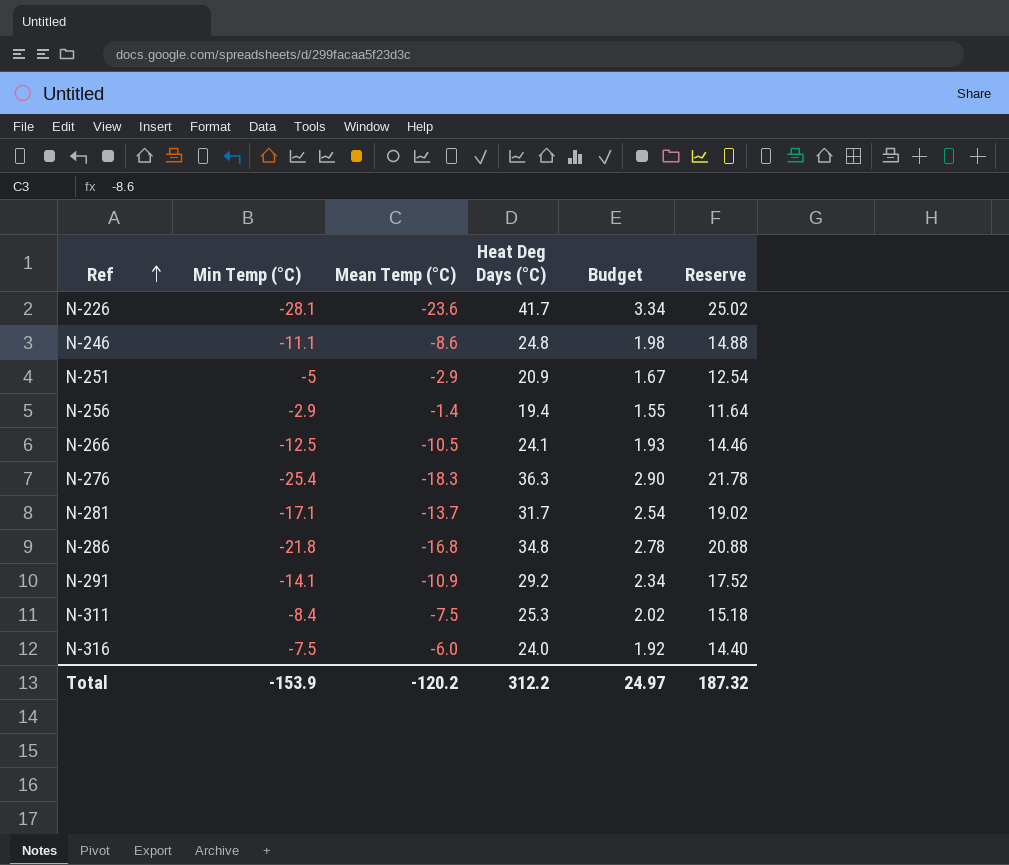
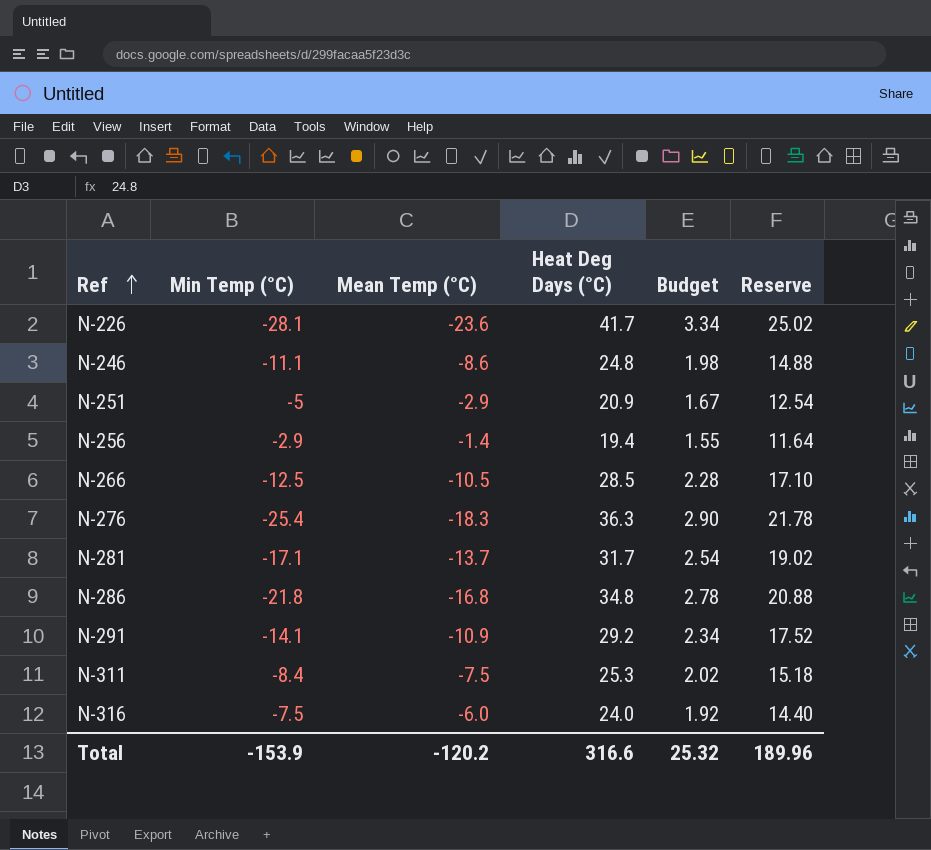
N-266 | Heat Deg Days (°C): 24.1 -> 28.5
N-266 | Budget: 1.93 -> 2.28
N-266 | Reserve: 14.46 -> 17.10
Total | Heat Deg Days (°C): 312.2 -> 316.6
Total | Budget: 24.97 -> 25.32
Total | Reserve: 187.32 -> 189.96

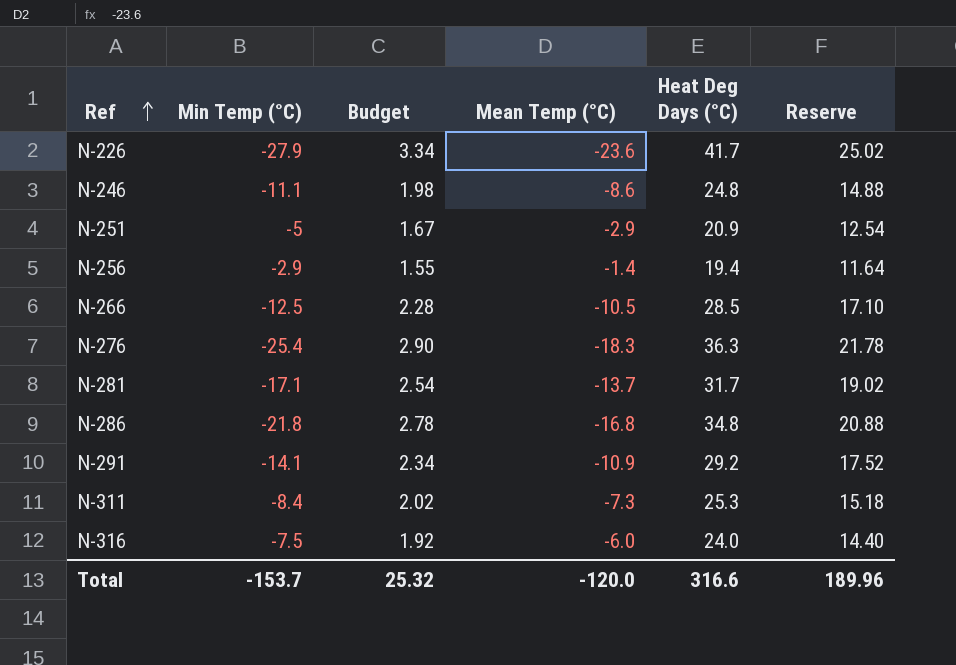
column Budget | position: 5 -> 3
N-226 | Min Temp (°C): -28.1 -> -27.9
N-311 | Mean Temp (°C): -7.5 -> -7.3
Total | Min Temp (°C): -153.9 -> -153.7
Total | Mean Temp (°C): -120.2 -> -120.0

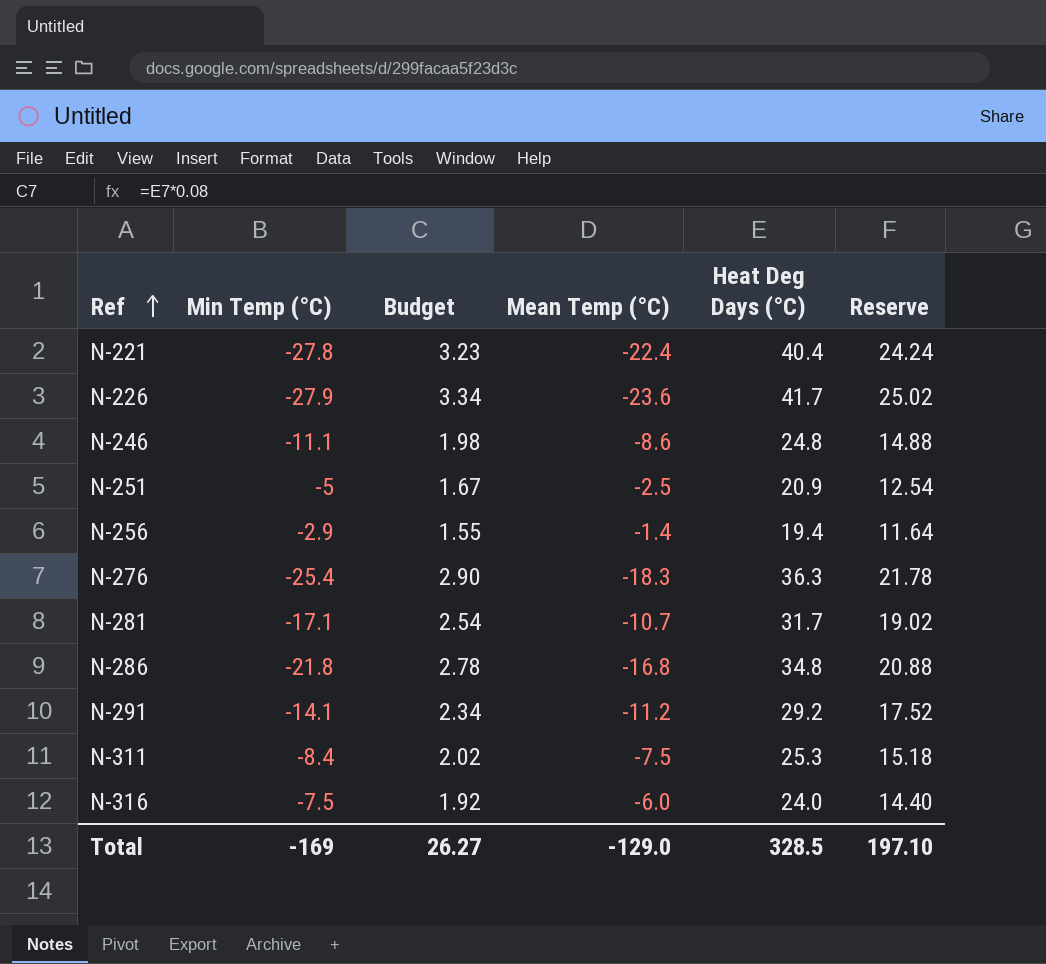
row N-266: -12.5 | 2.28 | -10.5 | 28.5 | 17.10 -> none
row N-221: none -> -27.8 | 3.23 | -22.4 | 40.4 | 24.24
N-251 | Mean Temp (°C): -2.9 -> -2.5
N-281 | Mean Temp (°C): -13.7 -> -10.7
N-291 | Mean Temp (°C): -10.9 -> -11.2
N-311 | Mean Temp (°C): -7.3 -> -7.5
Total | Min Temp (°C): -153.7 -> -169
Total | Budget: 25.32 -> 26.27
Total | Mean Temp (°C): -120.0 -> -129.0
Total | Heat Deg Days (°C): 316.6 -> 328.5
Total | Reserve: 189.96 -> 197.10

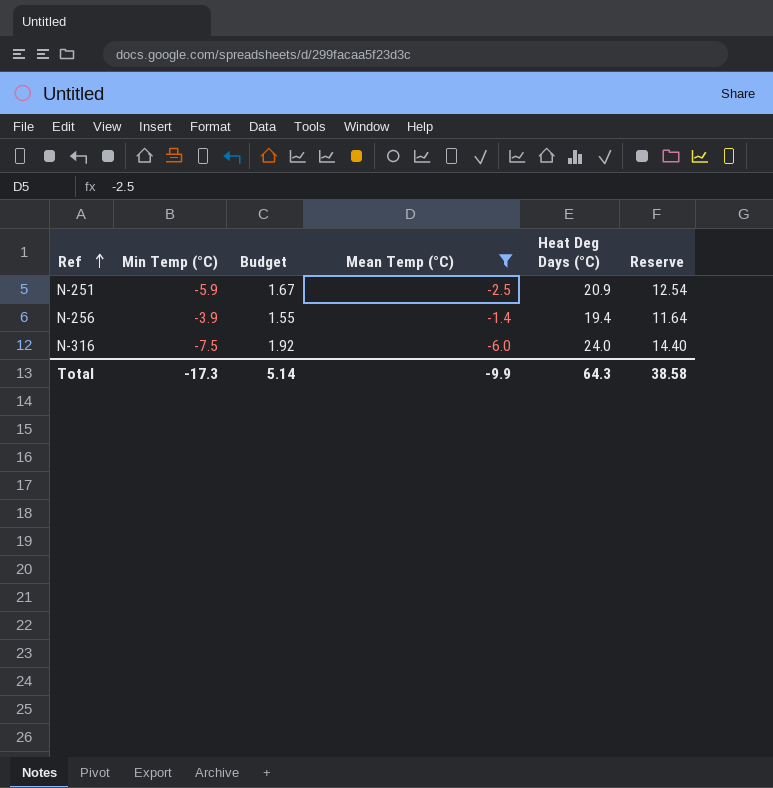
filter: none -> Mean Temp (°C) >= -6.0
N-251 | Min Temp (°C): -5 -> -5.9
N-256 | Min Temp (°C): -2.9 -> -3.9
Total | Min Temp (°C): -169 -> -17.3
Total | Budget: 26.27 -> 5.14
Total | Mean Temp (°C): -129.0 -> -9.9
Total | Heat Deg Days (°C): 328.5 -> 64.3
Total | Reserve: 197.10 -> 38.58

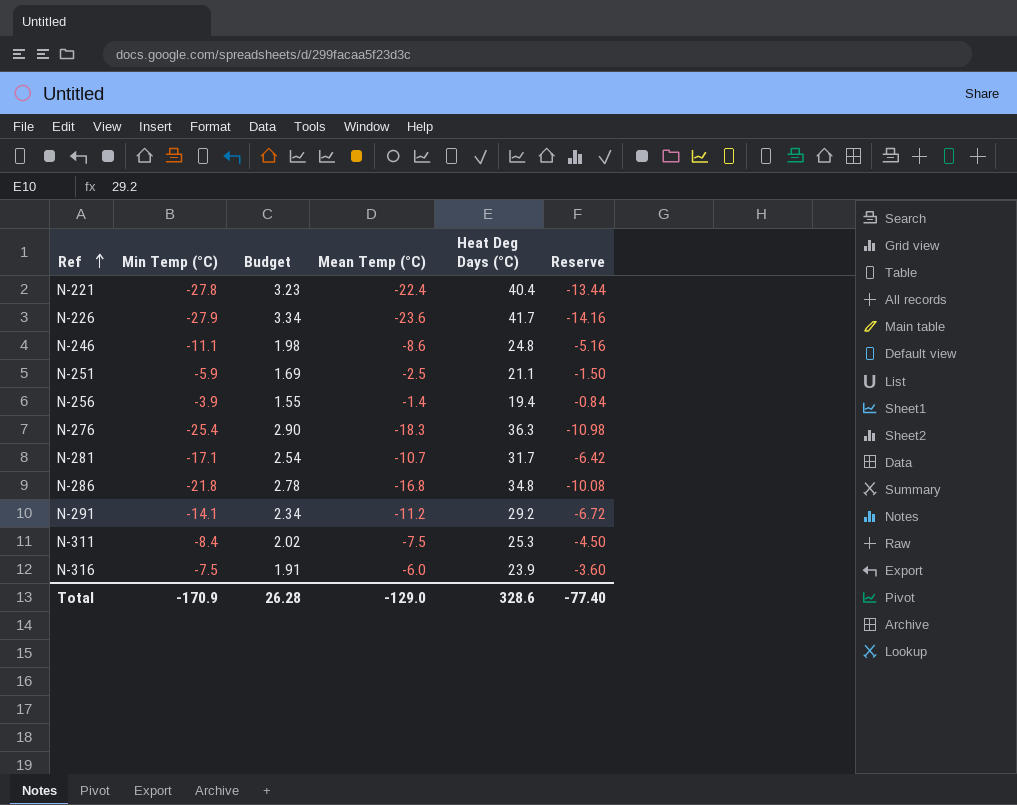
filter: Mean Temp (°C) >= -6.0 -> none
column Reserve | formula: [Heat Deg Days (°C)] * 0.6 -> [Mean Temp (°C)] * 0.6
N-251 | Budget: 1.67 -> 1.69
N-251 | Heat Deg Days (°C): 20.9 -> 21.1
N-316 | Budget: 1.92 -> 1.91
N-316 | Heat Deg Days (°C): 24.0 -> 23.9
Total | Min Temp (°C): -17.3 -> -170.9
Total | Budget: 5.14 -> 26.28
Total | Mean Temp (°C): -9.9 -> -129.0
Total | Heat Deg Days (°C): 64.3 -> 328.6
Total | Reserve: 38.58 -> -77.40

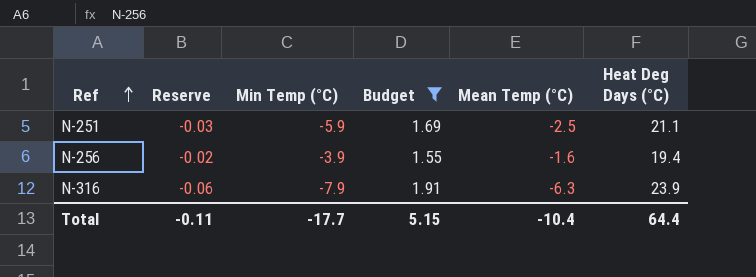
filter: none -> Budget <= 1.91
column Reserve | formula: [Mean Temp (°C)] * 0.6 -> [Mean Temp (°C)] * 0.01
column Reserve | position: 6 -> 2
N-256 | Mean Temp (°C): -1.4 -> -1.6
N-316 | Min Temp (°C): -7.5 -> -7.9
N-316 | Mean Temp (°C): -6.0 -> -6.3
Total | Reserve: -77.40 -> -0.11
Total | Min Temp (°C): -170.9 -> -17.7
Total | Budget: 26.28 -> 5.15
Total | Mean Temp (°C): -129.0 -> -10.4
Total | Heat Deg Days (°C): 328.6 -> 64.4

